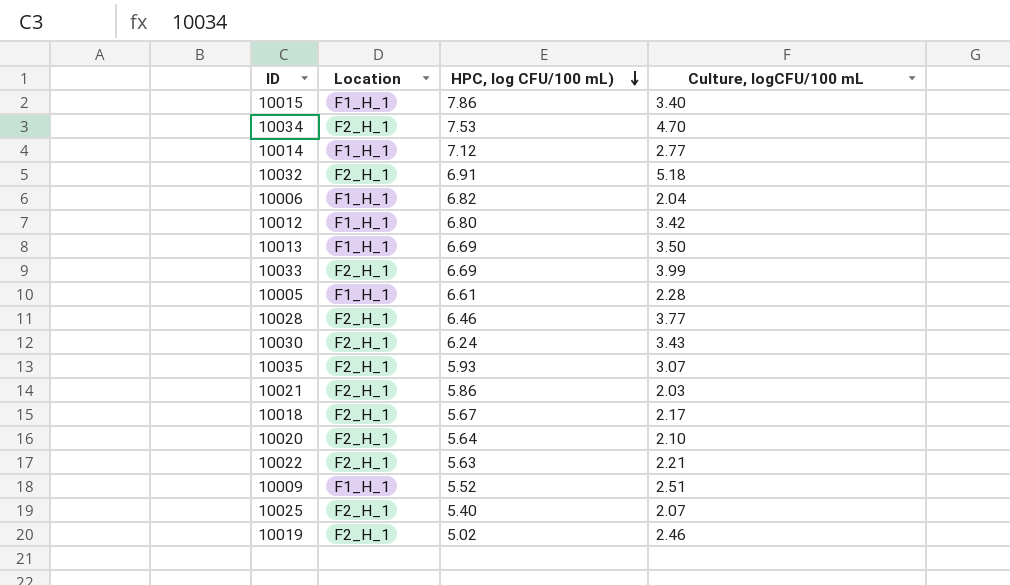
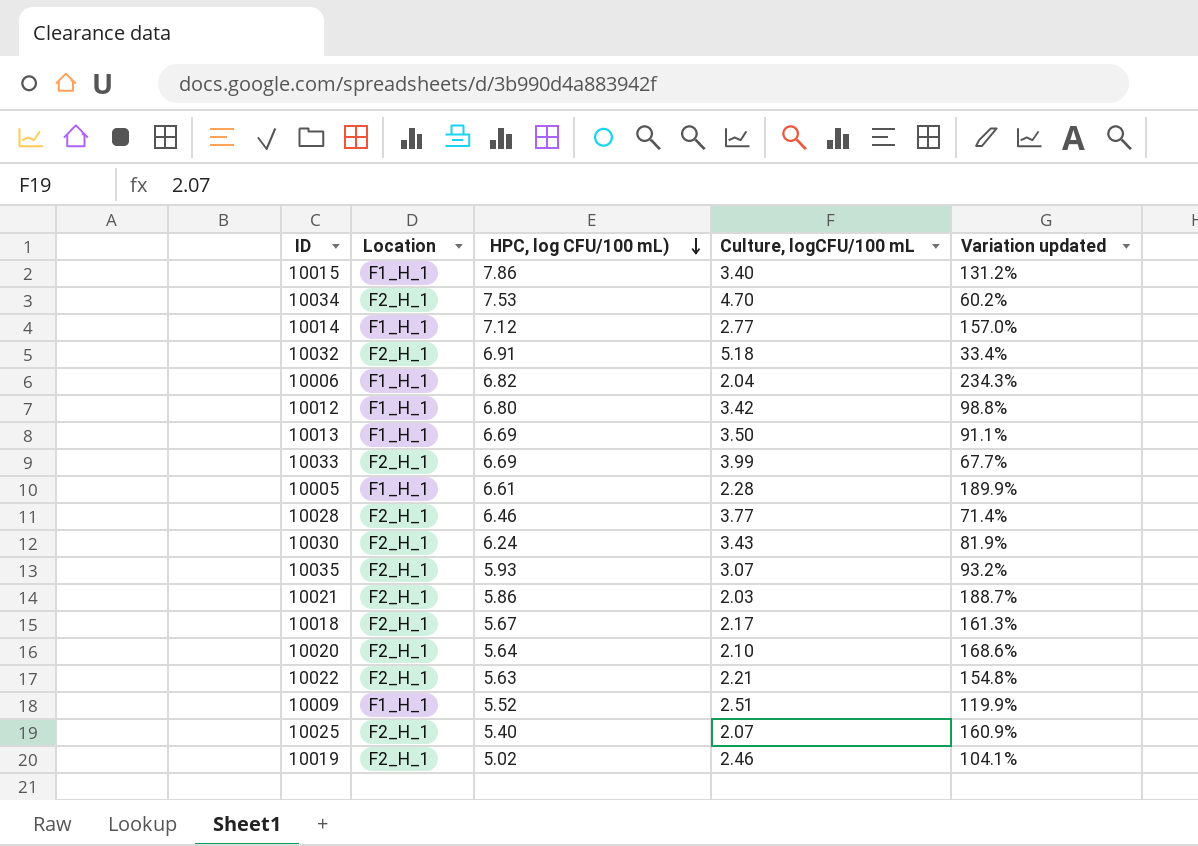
column Variation updated | formula: none -> ([HPC, log CFU/100 mL)] - [Culture, logCFU/100 mL]) / [Culture, logCFU/100 mL]

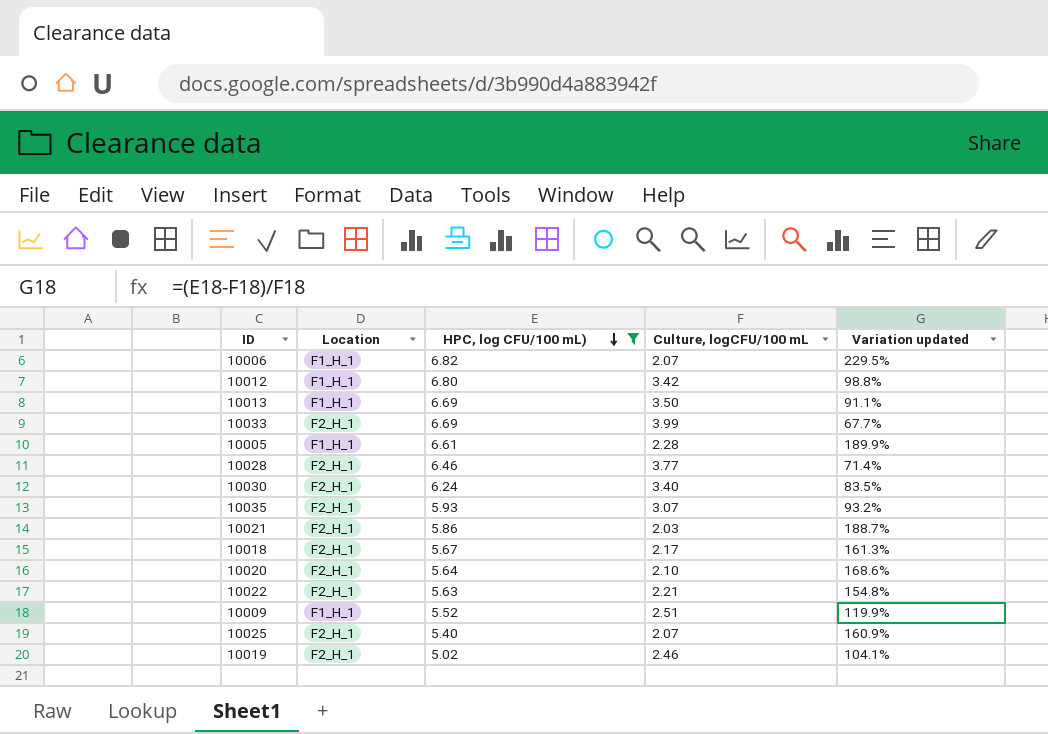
filter: none -> HPC, log CFU/100 mL) <= 6.82
10006 | Culture, logCFU/100 mL: 2.04 -> 2.07
10006 | Variation updated: 234.3% -> 229.5%
10030 | Culture, logCFU/100 mL: 3.43 -> 3.40
10030 | Variation updated: 81.9% -> 83.5%

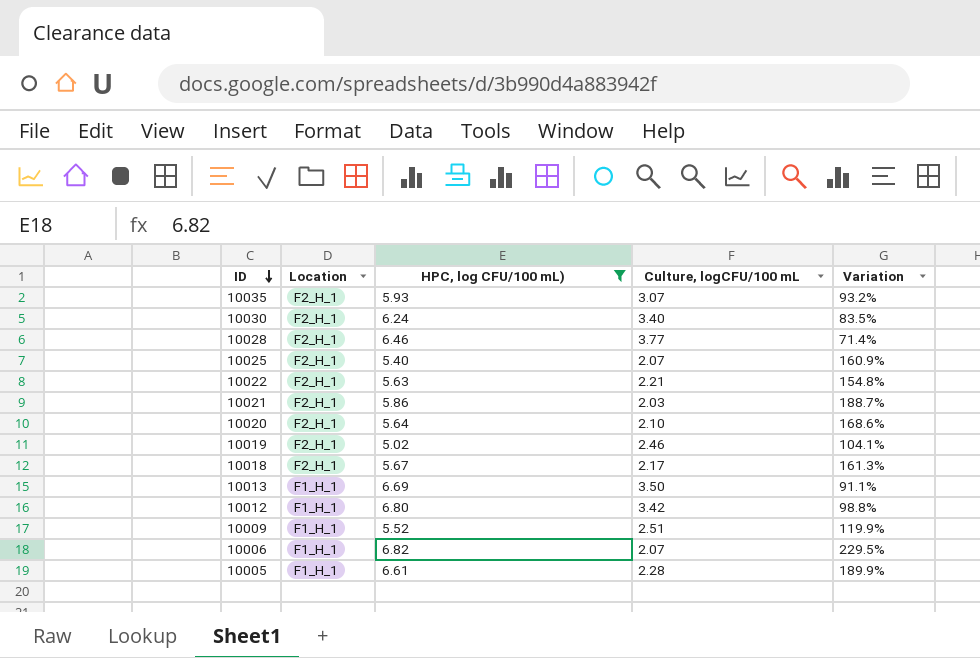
row order: HPC, log CFU/100 mL) descending -> ID descending
column name: Variation updated -> Variation
row 10033: F2_H_1 | 6.69 | 3.99 | 67.7% -> none

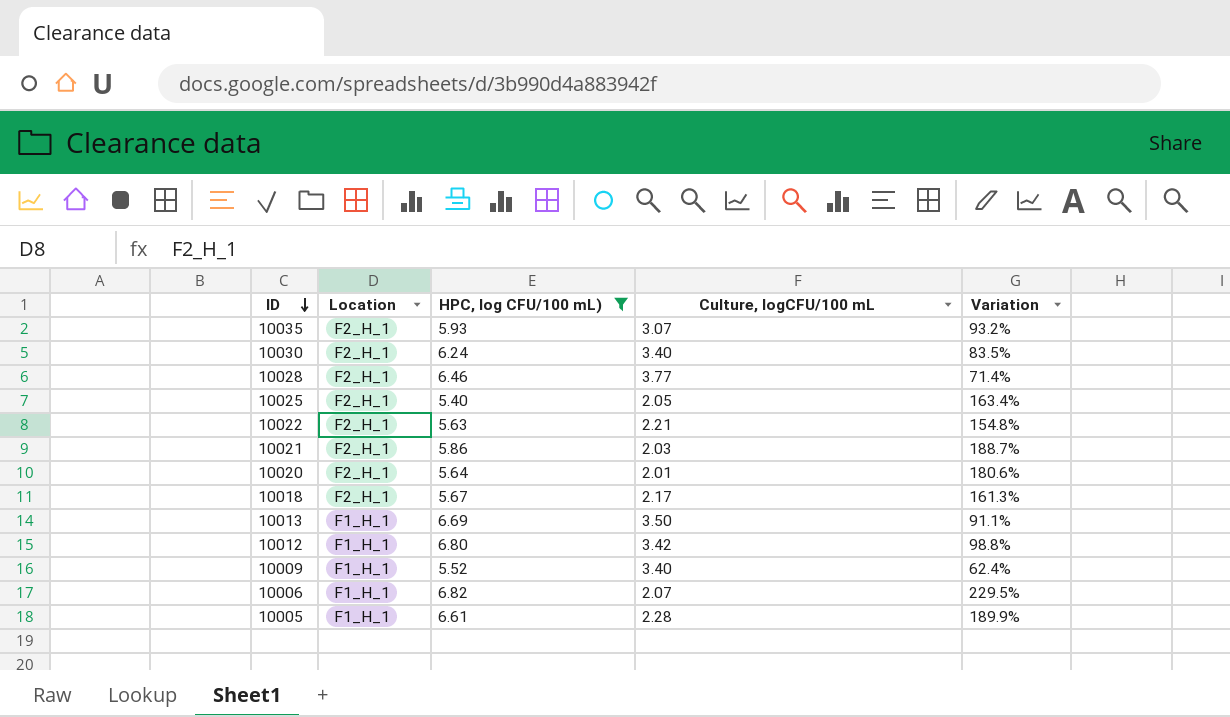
row 10019: F2_H_1 | 5.02 | 2.46 | 104.1% -> none
10025 | Culture, logCFU/100 mL: 2.07 -> 2.05
10025 | Variation: 160.9% -> 163.4%
10020 | Culture, logCFU/100 mL: 2.10 -> 2.01
10020 | Variation: 168.6% -> 180.6%
10009 | Culture, logCFU/100 mL: 2.51 -> 3.40
10009 | Variation: 119.9% -> 62.4%

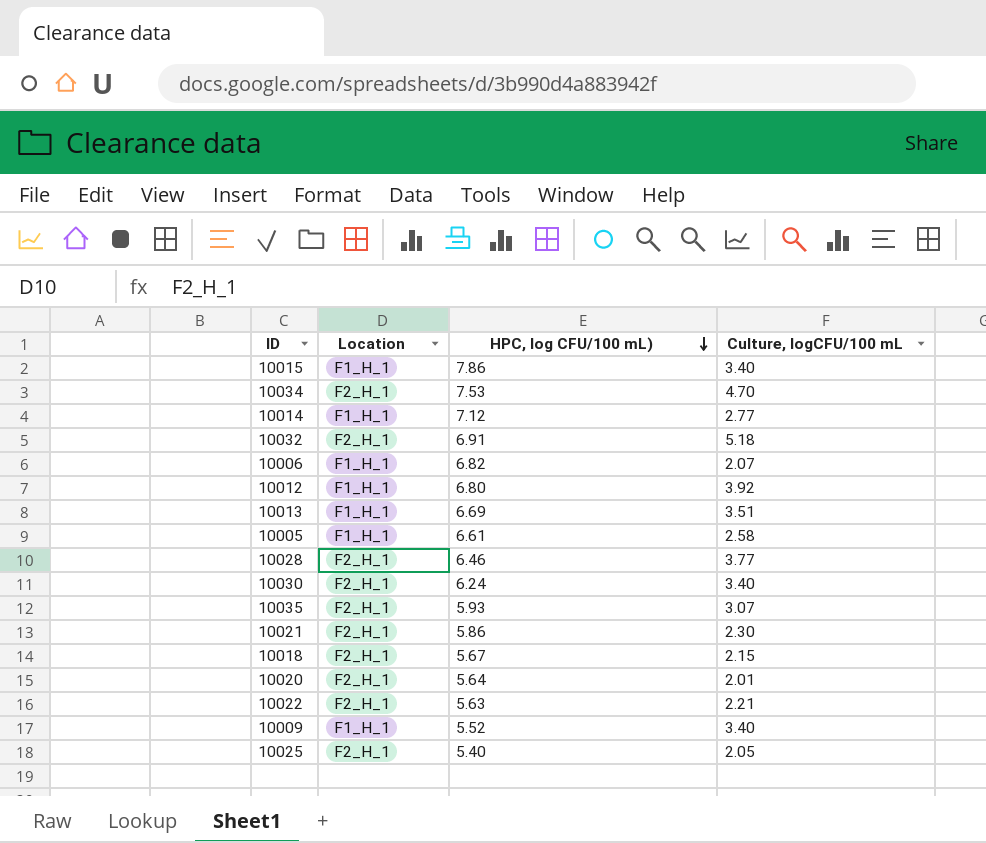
filter: HPC, log CFU/100 mL) <= 6.82 -> none
row order: ID descending -> HPC, log CFU/100 mL) descending
column Variation | formula: ([HPC, log CFU/100 mL)] - [Culture, logCFU/100 mL]) / [Culture, logCFU/100 mL] -> none
10012 | Culture, logCFU/100 mL: 3.42 -> 3.92
10013 | Culture, logCFU/100 mL: 3.50 -> 3.51
10005 | Culture, logCFU/100 mL: 2.28 -> 2.58
10021 | Culture, logCFU/100 mL: 2.03 -> 2.30
10018 | Culture, logCFU/100 mL: 2.17 -> 2.15

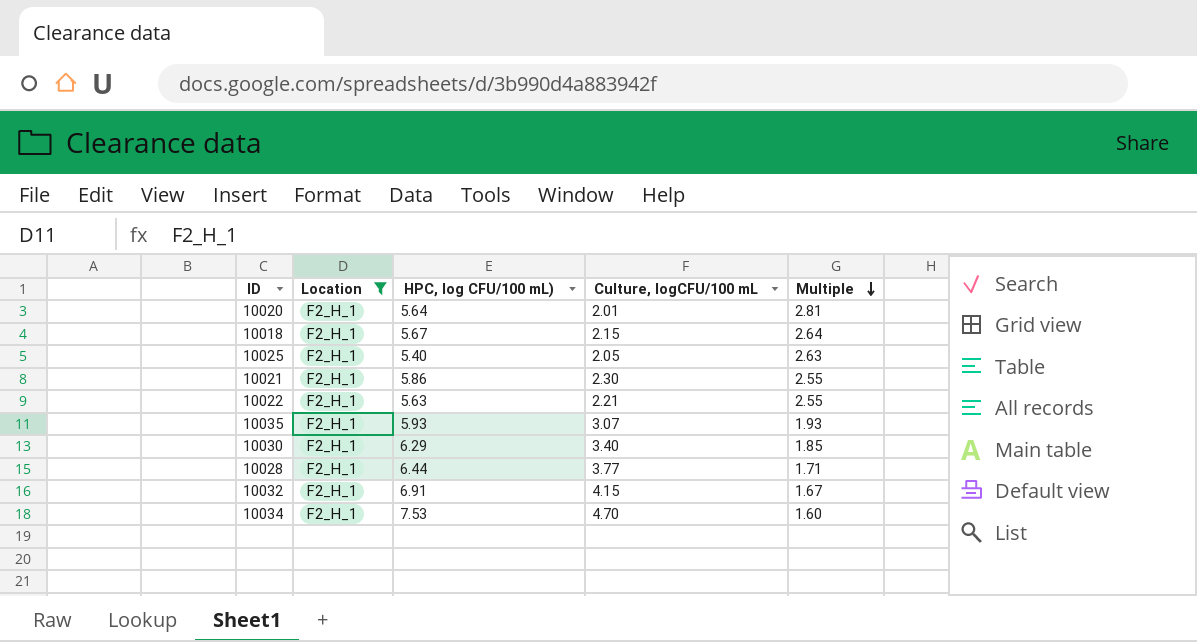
filter: none -> Location = F2_H_1
row order: HPC, log CFU/100 mL) descending -> Multiple descending
column Multiple | formula: none -> [HPC, log CFU/100 mL)] / [Culture, logCFU/100 mL]
10030 | HPC, log CFU/100 mL): 6.24 -> 6.29
10028 | HPC, log CFU/100 mL): 6.46 -> 6.44
10032 | Culture, logCFU/100 mL: 5.18 -> 4.15

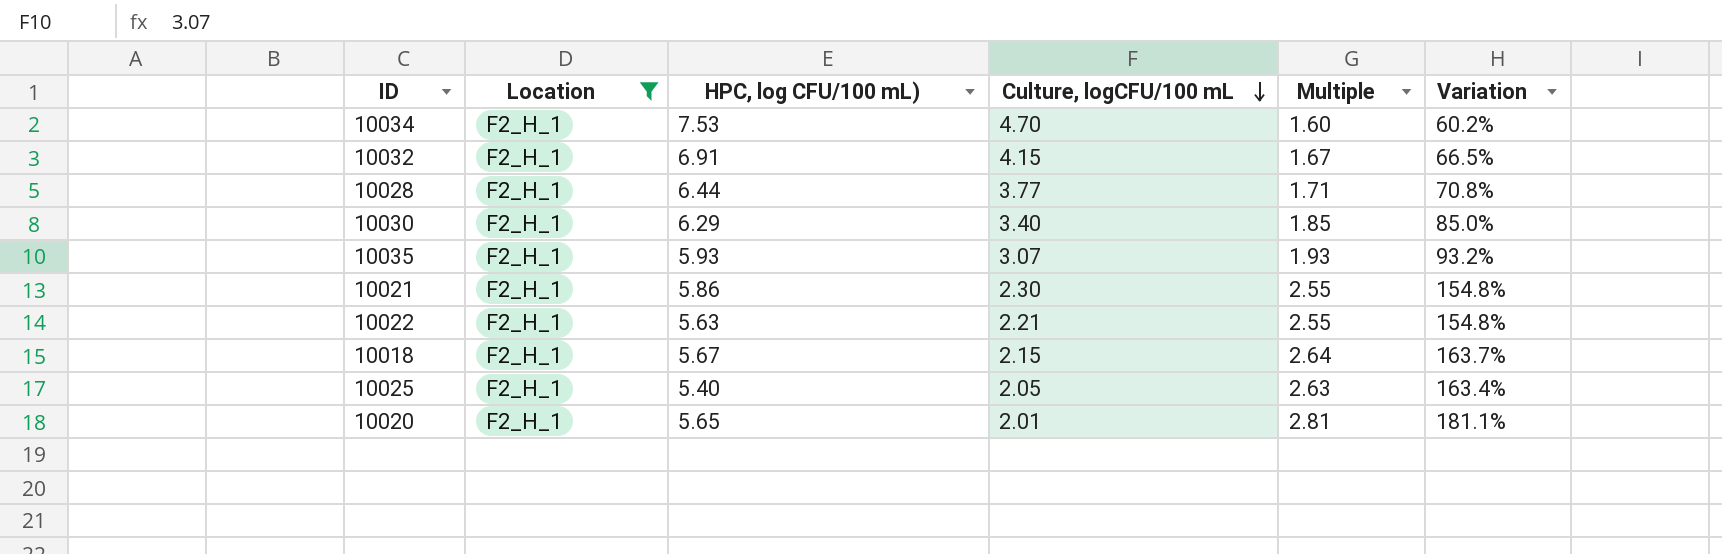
row order: Multiple descending -> Culture, logCFU/100 mL descending
column Variation | formula: none -> ([HPC, log CFU/100 mL)] - [Culture, logCFU/100 mL]) / [Culture, logCFU/100 mL]
10020 | HPC, log CFU/100 mL): 5.64 -> 5.65

